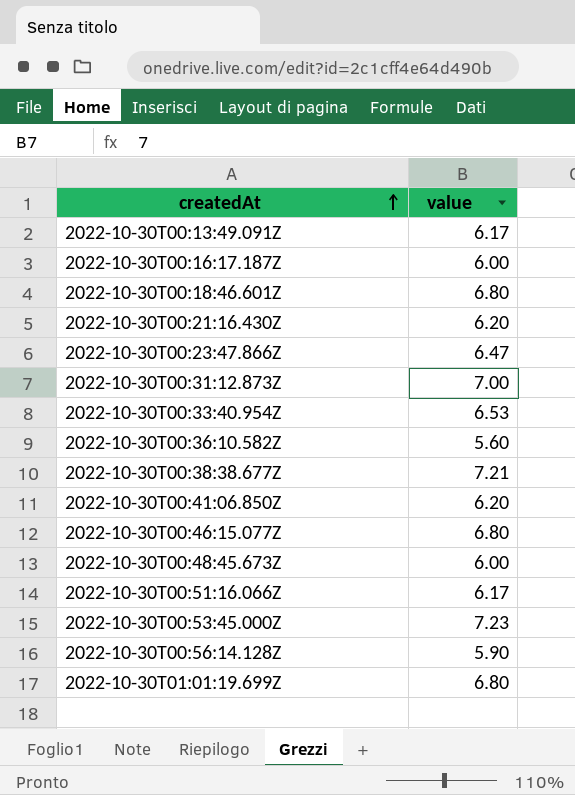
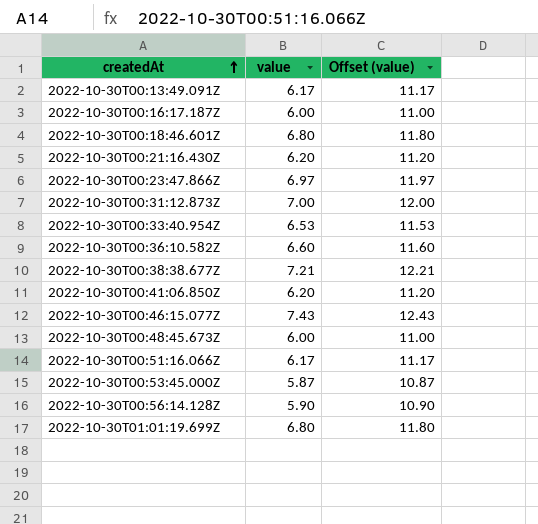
column Offset (value) | formula: none -> [value] + 5
2022-10-30T00:23:47.866Z | value: 6.47 -> 6.97
2022-10-30T00:36:10.582Z | value: 5.60 -> 6.60
2022-10-30T00:46:15.077Z | value: 6.80 -> 7.43
2022-10-30T00:53:45.000Z | value: 7.23 -> 5.87

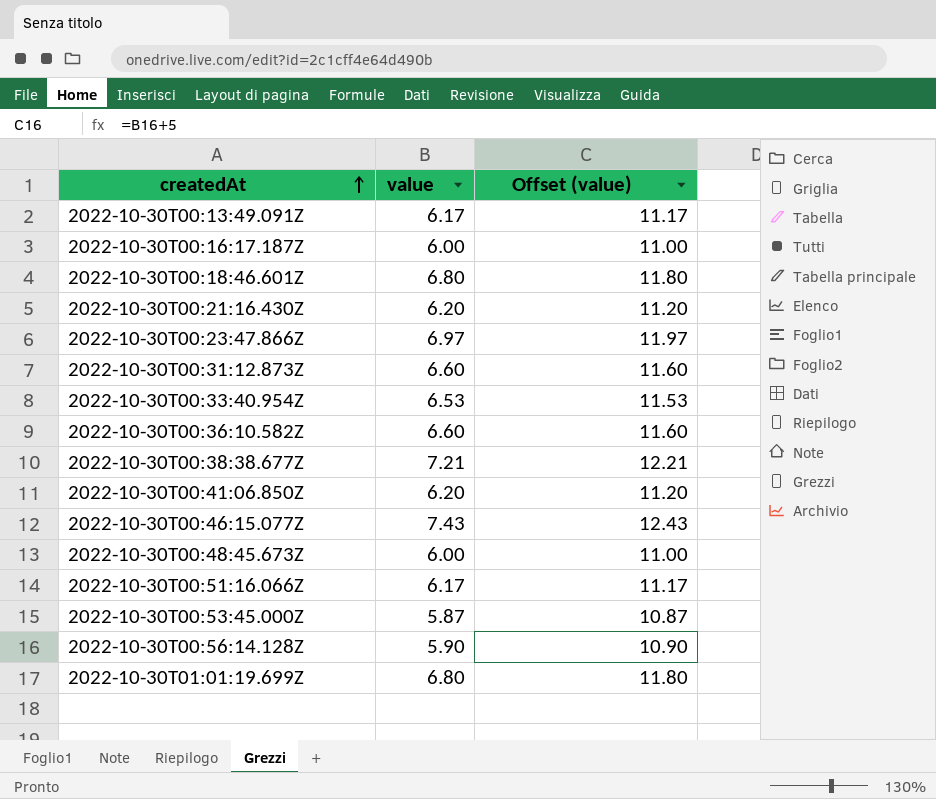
2022-10-30T00:31:12.873Z | value: 7.00 -> 6.60
2022-10-30T00:31:12.873Z | Offset (value): 12.00 -> 11.60

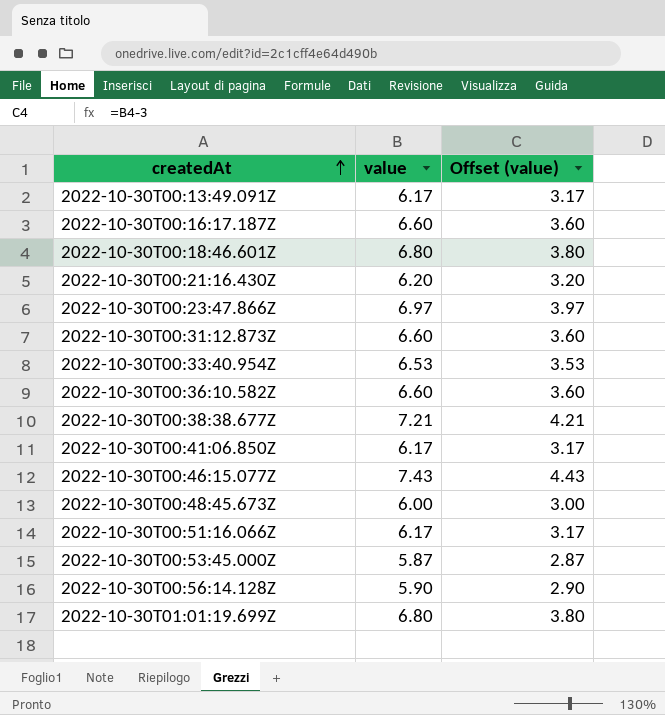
column Offset (value) | formula: [value] + 5 -> [value] - 3
2022-10-30T00:16:17.187Z | value: 6.00 -> 6.60
2022-10-30T00:41:06.850Z | value: 6.20 -> 6.17

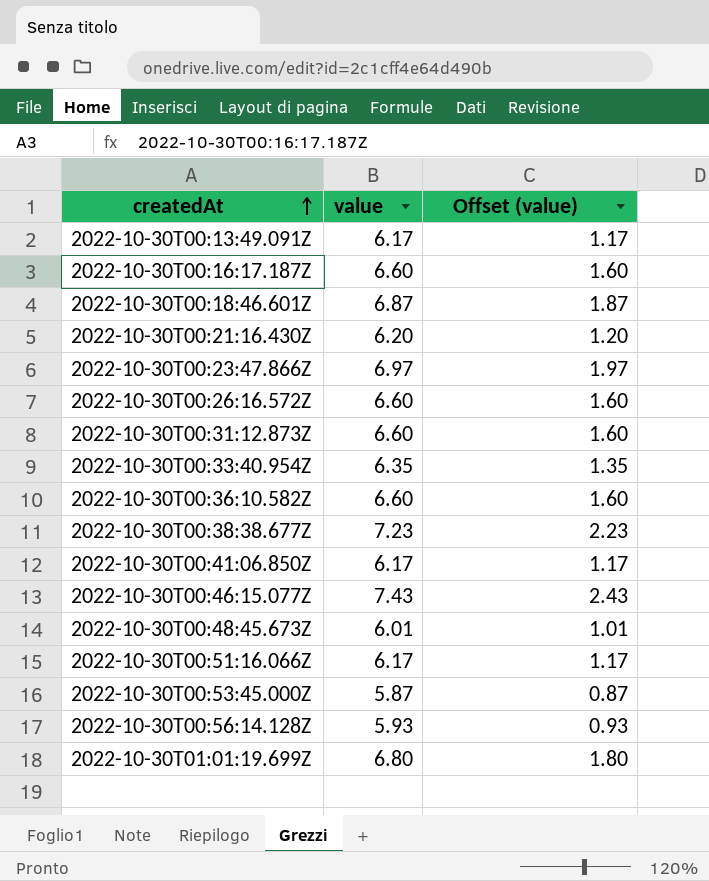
column Offset (value) | formula: [value] - 3 -> [value] - 5
2022-10-30T00:18:46.601Z | value: 6.80 -> 6.87
row 2022-10-30T00:26:16.572Z: none -> 6.60 | 1.60
2022-10-30T00:33:40.954Z | value: 6.53 -> 6.35
2022-10-30T00:38:38.677Z | value: 7.21 -> 7.23
2022-10-30T00:48:45.673Z | value: 6.00 -> 6.01
2022-10-30T00:56:14.128Z | value: 5.90 -> 5.93

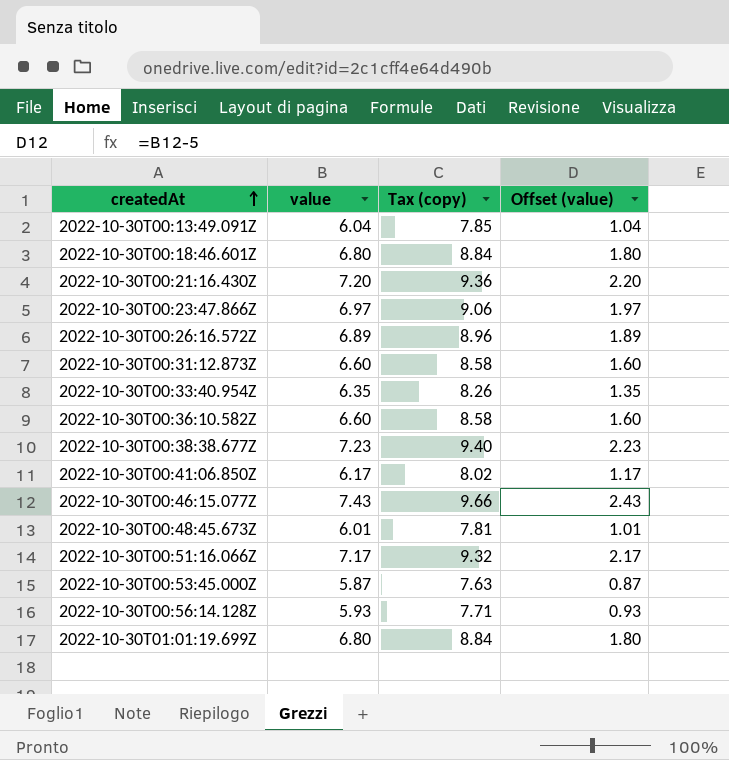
column Tax (copy) | formula: none -> [value] * 1.3
row 2022-10-30T00:16:17.187Z: 6.60 | 1.60 -> none
2022-10-30T00:13:49.091Z | value: 6.17 -> 6.04
2022-10-30T00:13:49.091Z | Offset (value): 1.17 -> 1.04
2022-10-30T00:18:46.601Z | value: 6.87 -> 6.80
2022-10-30T00:18:46.601Z | Offset (value): 1.87 -> 1.80
2022-10-30T00:21:16.430Z | value: 6.20 -> 7.20
2022-10-30T00:21:16.430Z | Offset (value): 1.20 -> 2.20
2022-10-30T00:26:16.572Z | value: 6.60 -> 6.89
2022-10-30T00:26:16.572Z | Offset (value): 1.60 -> 1.89
2022-10-30T00:51:16.066Z | value: 6.17 -> 7.17
2022-10-30T00:51:16.066Z | Offset (value): 1.17 -> 2.17

